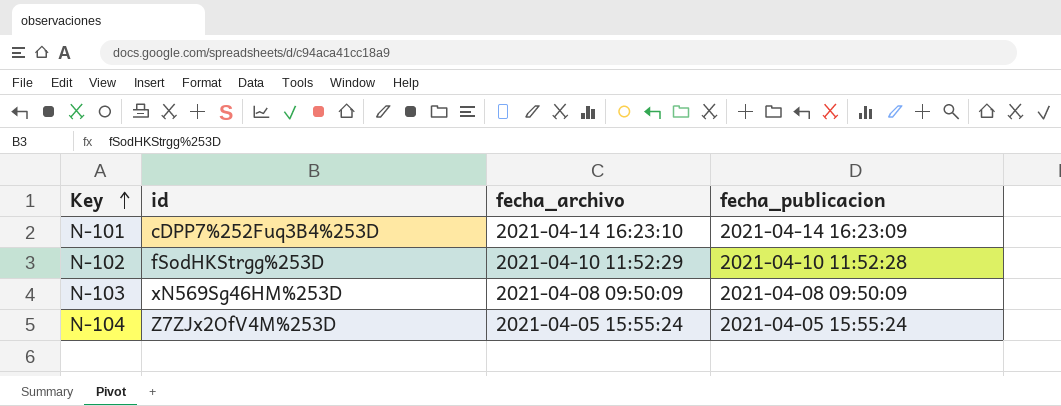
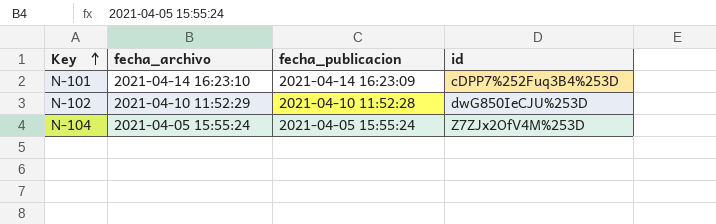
column id | position: 2 -> 4
row N-103: xN569Sg46HM%253D | 2021-04-08 09:50:09 | 2021-04-08 09:50:09 -> none
N-102 | id: fSodHKStrgg%253D -> dwG850IeCJU%253D

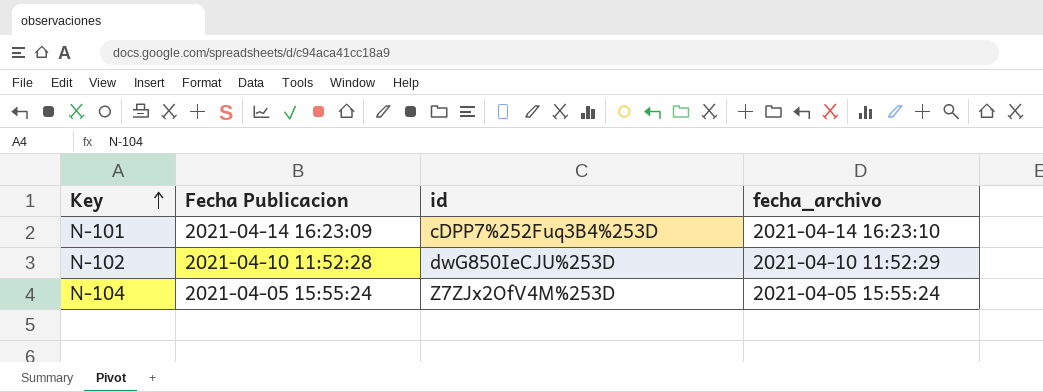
column name: fecha_publicacion -> Fecha Publicacion
column fecha_archivo | position: 2 -> 4

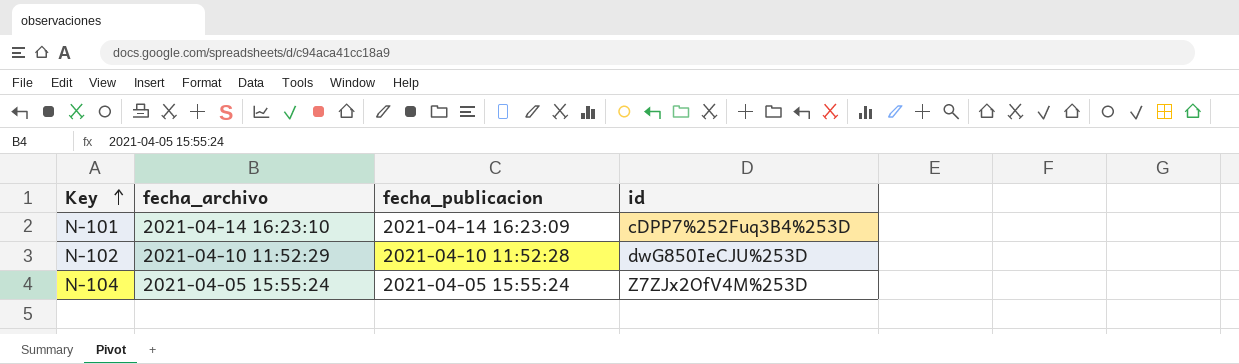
column fecha_archivo | position: 4 -> 2
column name: Fecha Publicacion -> fecha_publicacion

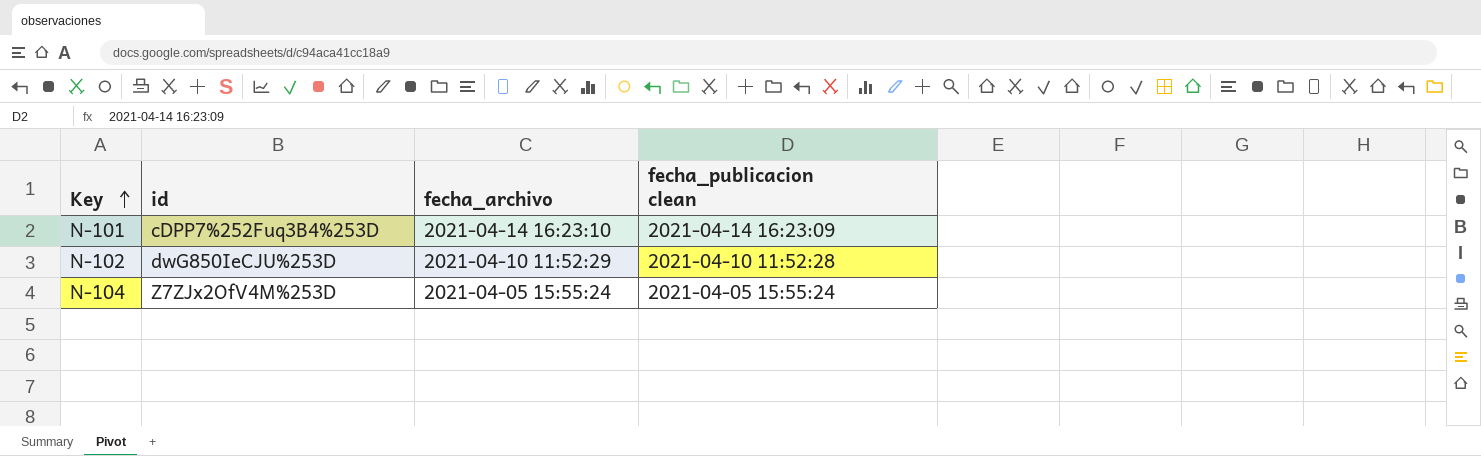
column id | position: 4 -> 2
column name: fecha_publicacion -> fecha_publicacion clean

